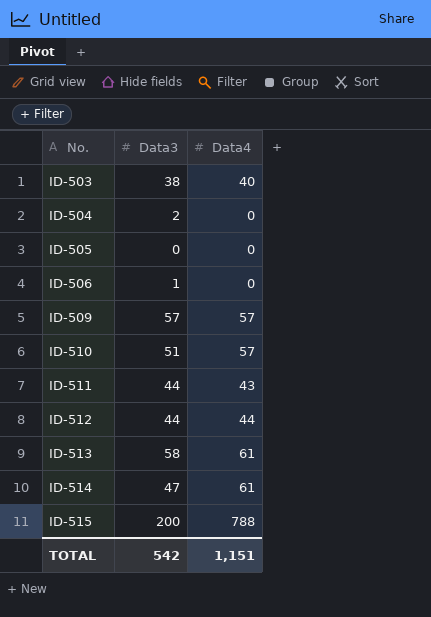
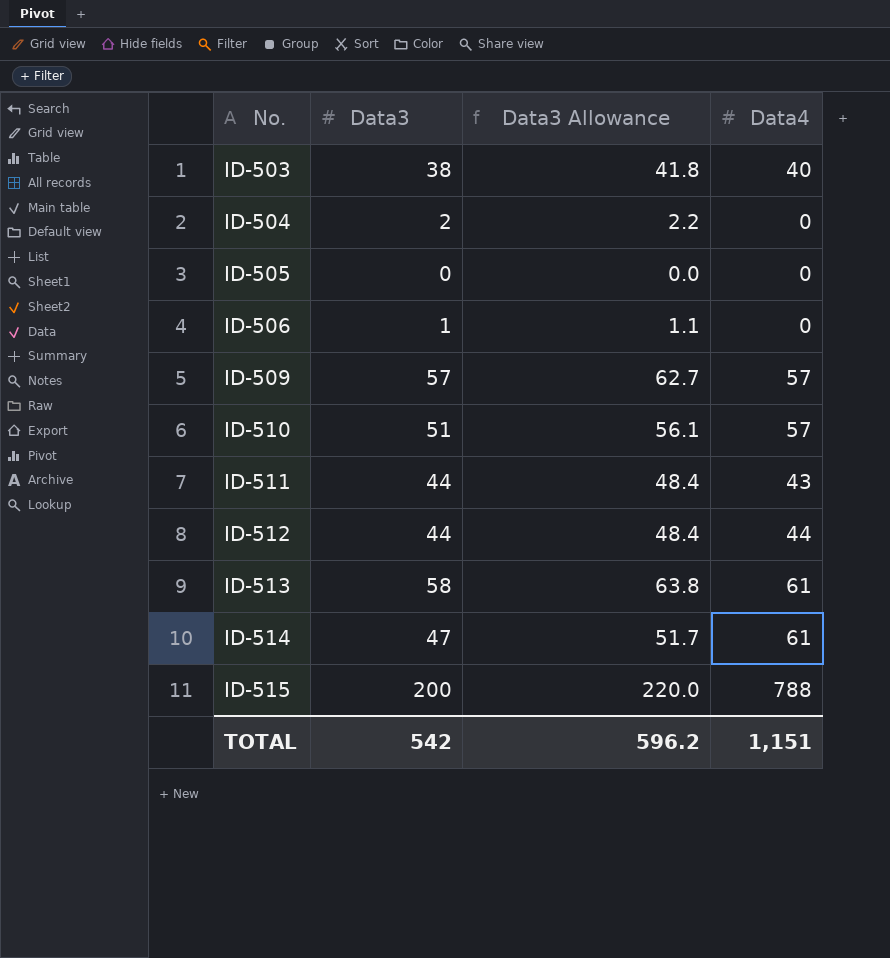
column Data3 Allowance | formula: none -> [Data3] * 1.1

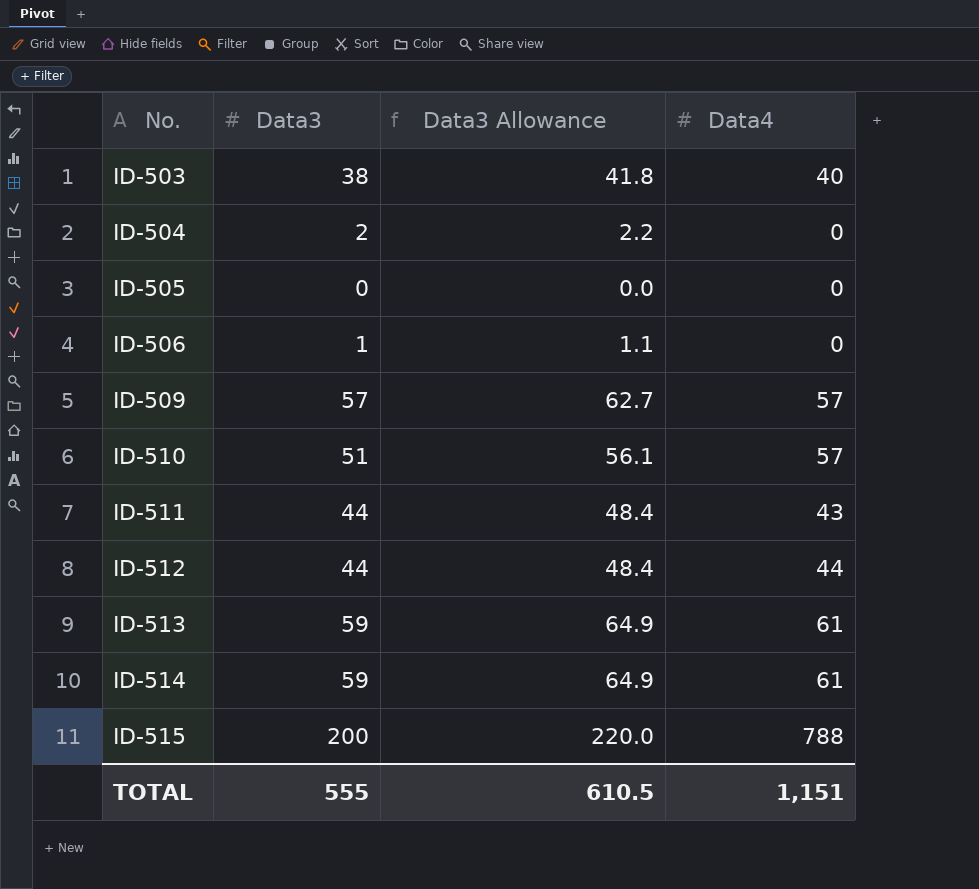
ID-513 | Data3: 58 -> 59
ID-513 | Data3 Allowance: 63.8 -> 64.9
ID-514 | Data3: 47 -> 59
ID-514 | Data3 Allowance: 51.7 -> 64.9
TOTAL | Data3: 542 -> 555
TOTAL | Data3 Allowance: 596.2 -> 610.5

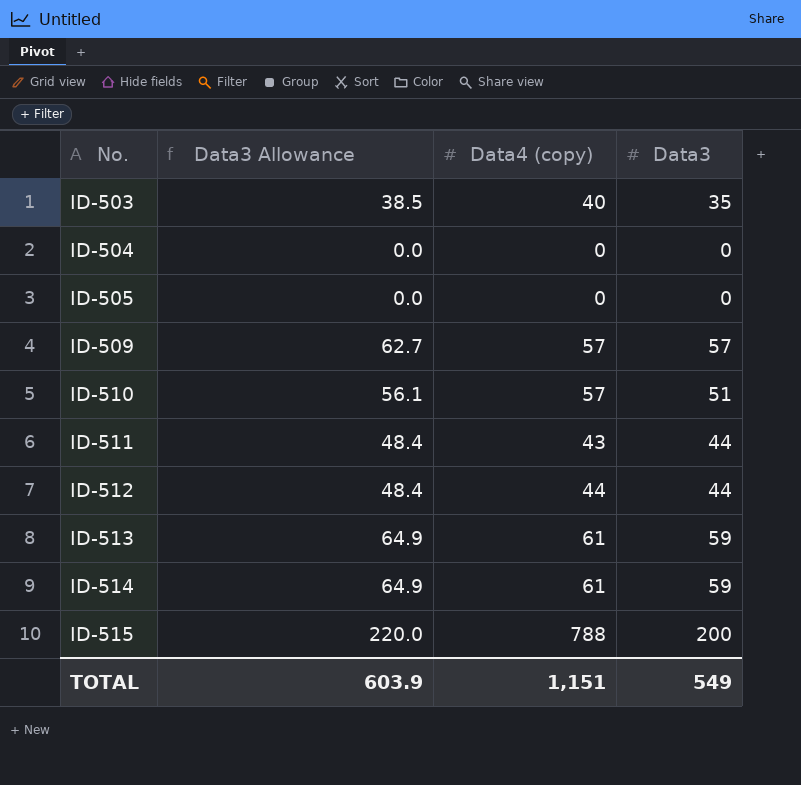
column name: Data4 -> Data4 (copy)
column Data3 | position: 2 -> 4
row ID-506: 1 | 1.1 | 0 -> none
ID-503 | Data3 Allowance: 41.8 -> 38.5
ID-503 | Data3: 38 -> 35
ID-504 | Data3 Allowance: 2.2 -> 0.0
ID-504 | Data3: 2 -> 0
TOTAL | Data3 Allowance: 610.5 -> 603.9
TOTAL | Data3: 555 -> 549

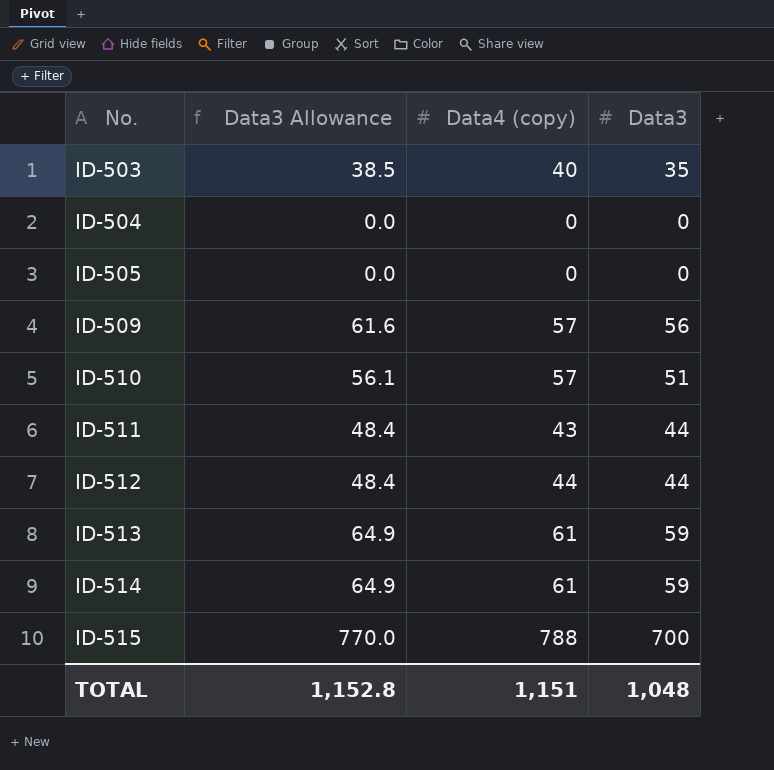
ID-509 | Data3 Allowance: 62.7 -> 61.6
ID-509 | Data3: 57 -> 56
ID-515 | Data3 Allowance: 220.0 -> 770.0
ID-515 | Data3: 200 -> 700
TOTAL | Data3 Allowance: 603.9 -> 1,152.8
TOTAL | Data3: 549 -> 1,048

